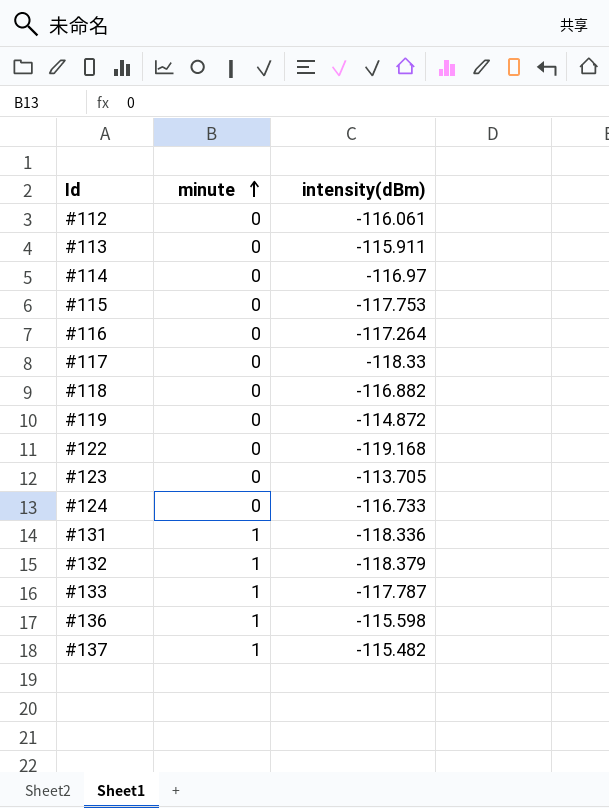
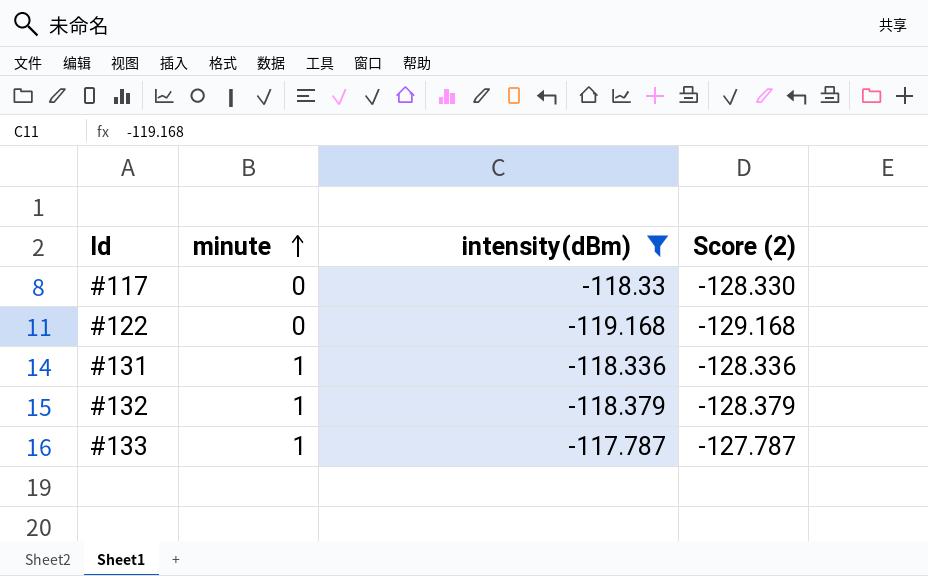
filter: none -> intensity(dBm) <= -117.787
column Score (2) | formula: none -> [intensity(dBm)] - 10

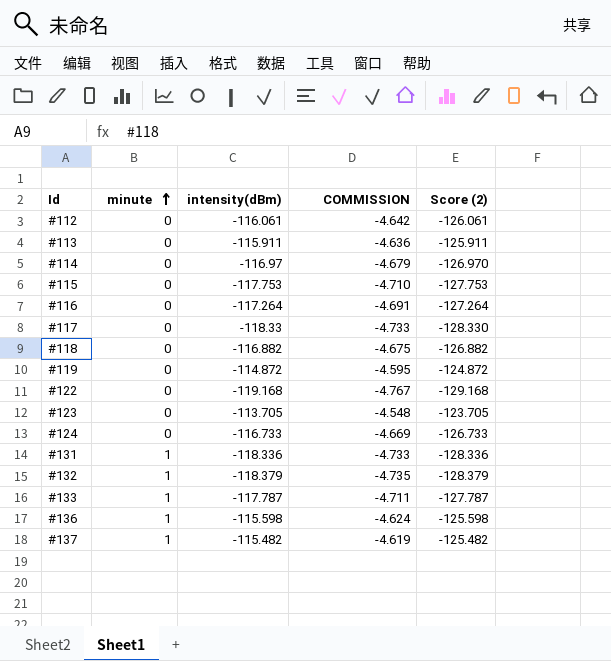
filter: intensity(dBm) <= -117.787 -> none
column COMMISSION | formula: none -> [intensity(dBm)] * 0.04

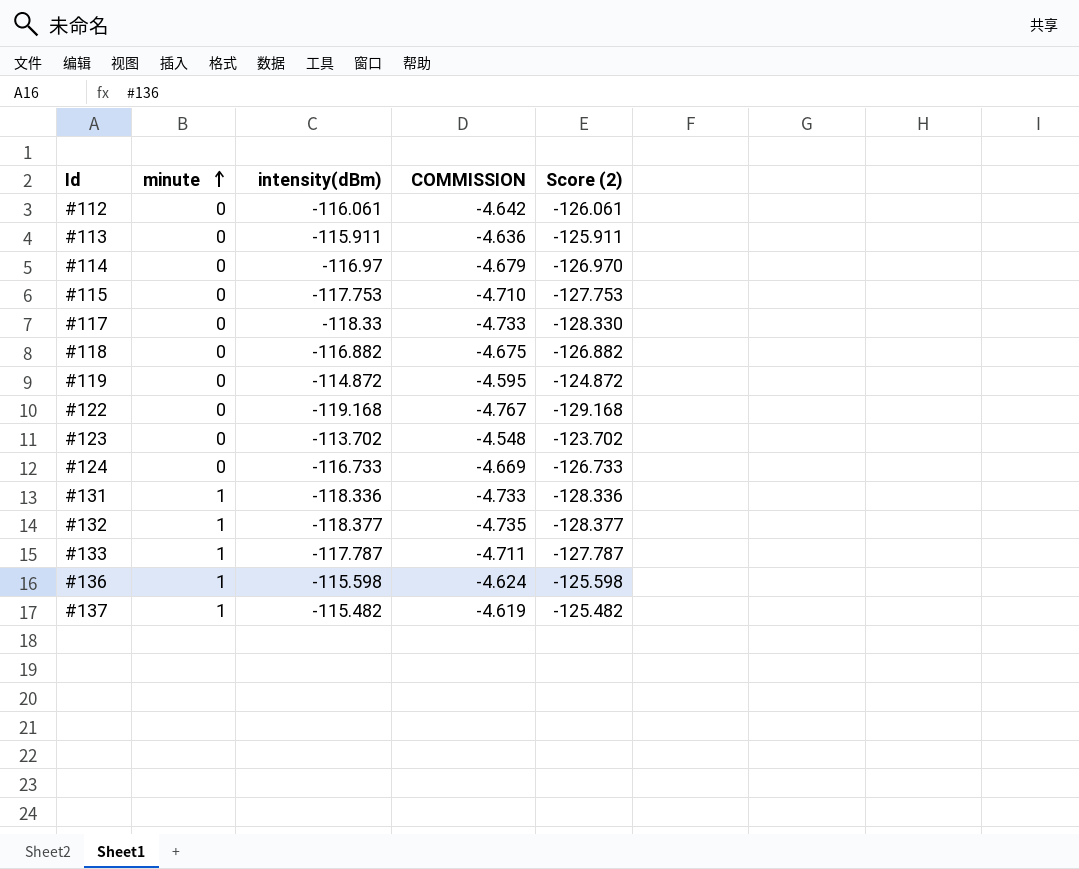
row #116: 0 | -117.264 | -4.691 | -127.264 -> none
#123 | intensity(dBm): -113.705 -> -113.702
#123 | Score (2): -123.705 -> -123.702
#132 | intensity(dBm): -118.379 -> -118.377
#132 | Score (2): -128.379 -> -128.377

